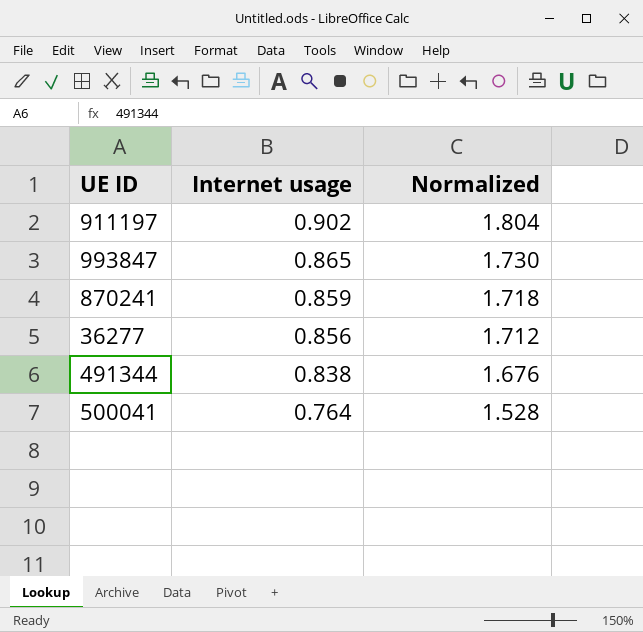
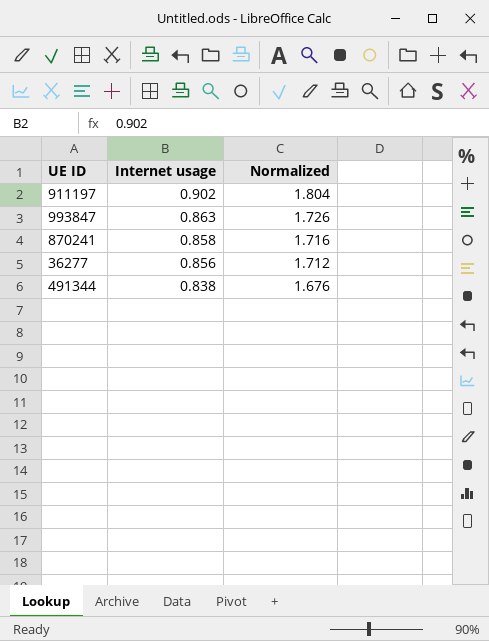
row 500041: 0.764 | 1.528 -> none
993847 | Internet usage: 0.865 -> 0.863
993847 | Normalized: 1.730 -> 1.726
870241 | Internet usage: 0.859 -> 0.858
870241 | Normalized: 1.718 -> 1.716

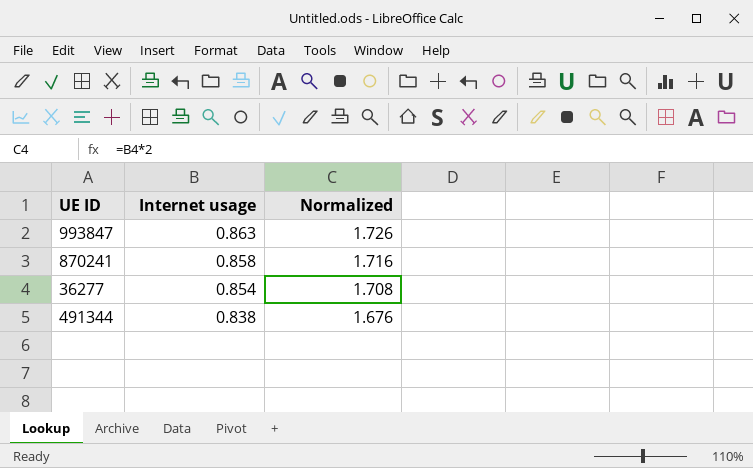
row 911197: 0.902 | 1.804 -> none
36277 | Internet usage: 0.856 -> 0.854
36277 | Normalized: 1.712 -> 1.708

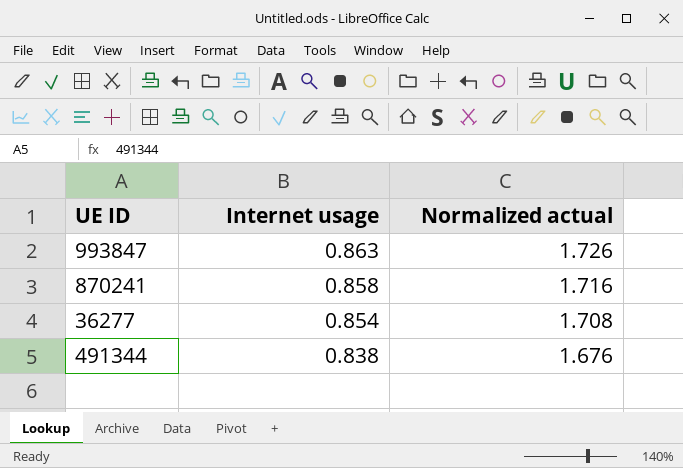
column name: Normalized -> Normalized actual

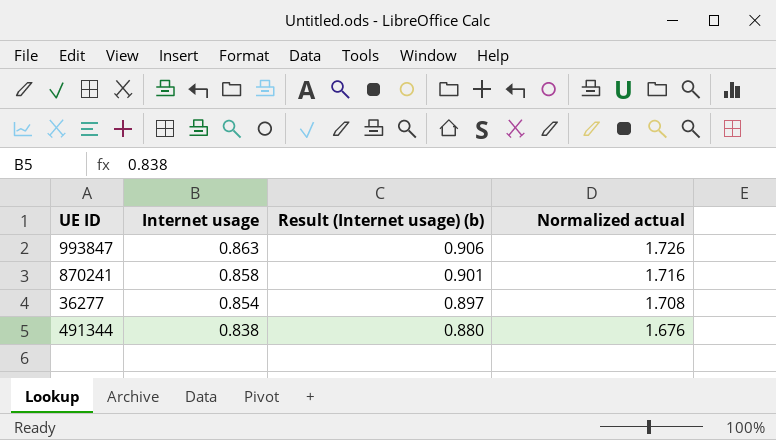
column Result (Internet usage) (b) | formula: none -> [Internet usage] * 1.05

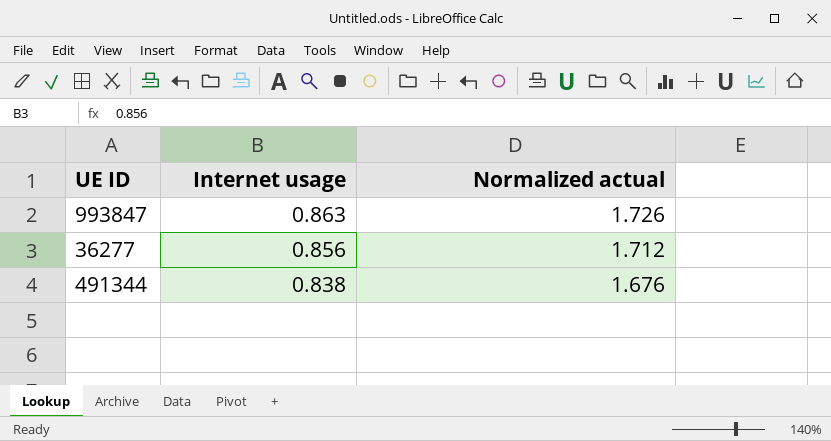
column Result (Internet usage) (b) | formula: [Internet usage] * 1.05 -> none
row 870241: 0.858 | 0.901 | 1.716 -> none
36277 | Internet usage: 0.854 -> 0.856
36277 | Normalized actual: 1.708 -> 1.712

